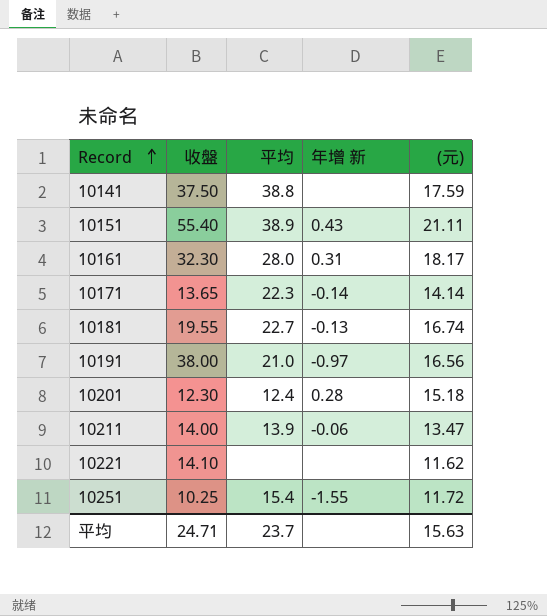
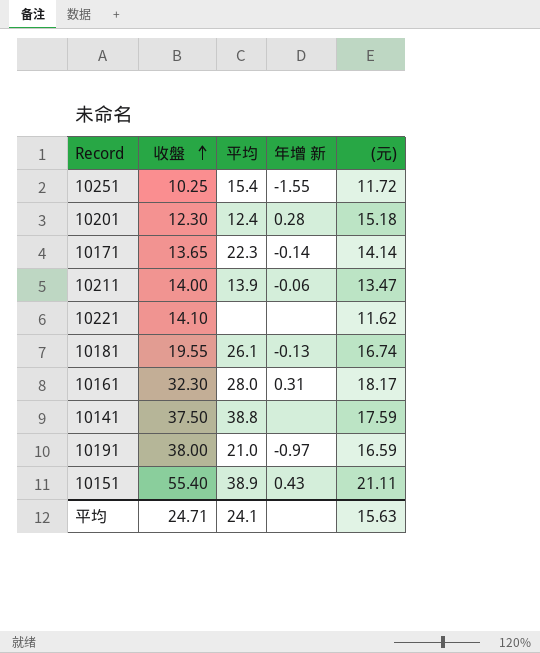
row order: Record ascending -> 收盤 ascending
10181 | 平均: 22.7 -> 26.1
10191 | (元): 16.56 -> 16.59
平均 | 平均: 23.7 -> 24.1

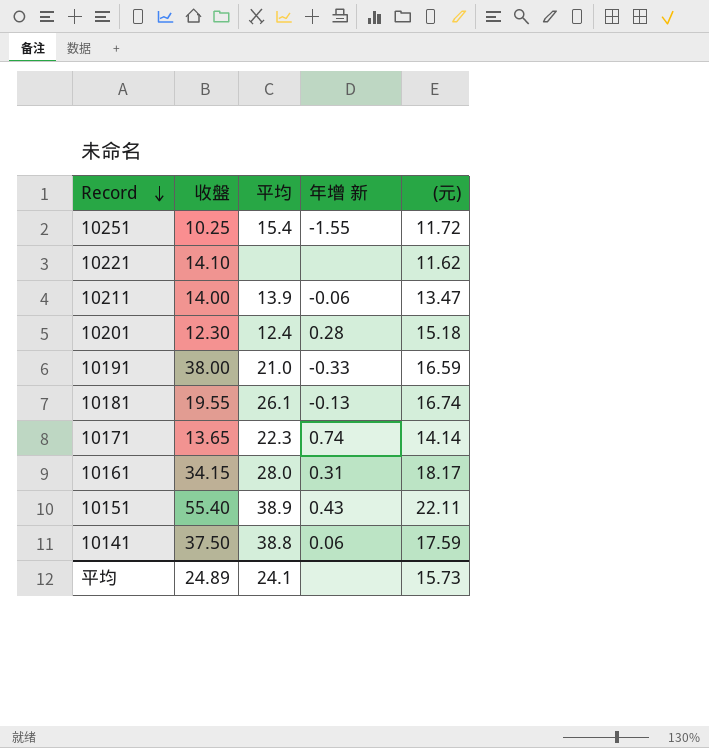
row order: 收盤 ascending -> Record descending
10191 | 年增 新: -0.97 -> -0.33
10171 | 年增 新: -0.14 -> 0.74
10161 | 收盤: 32.30 -> 34.15
10151 | (元): 21.11 -> 22.11
10141 | 年增 新: none -> 0.06
平均 | 收盤: 24.71 -> 24.89
平均 | (元): 15.63 -> 15.73

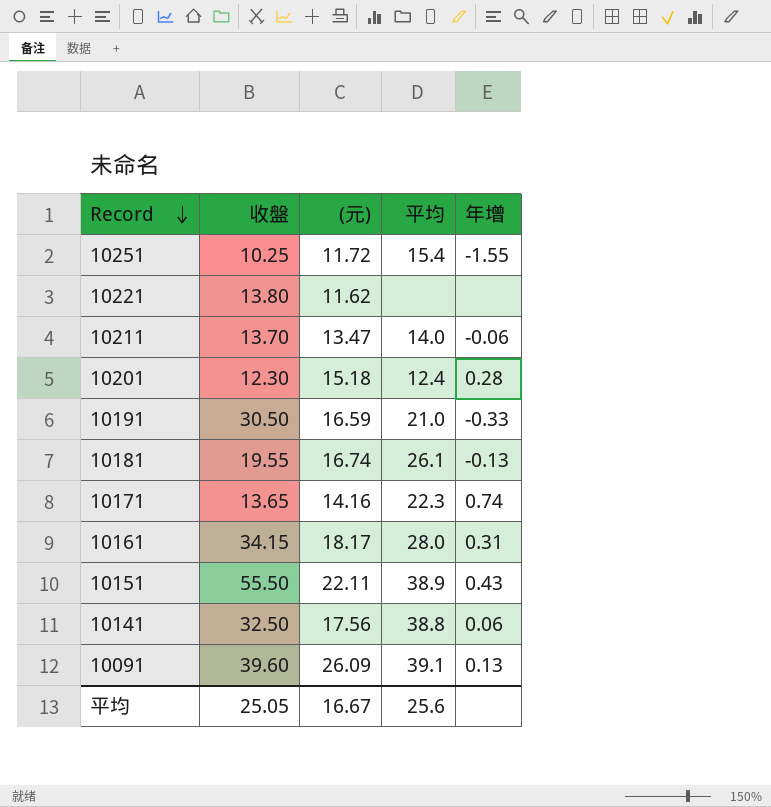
column (元) | position: 5 -> 3
column name: 年增 新 -> 年增
10221 | 收盤: 14.10 -> 13.80
10211 | 收盤: 14.00 -> 13.70
10211 | 平均: 13.9 -> 14.0
10191 | 收盤: 38.00 -> 30.50
10171 | (元): 14.14 -> 14.16
10151 | 收盤: 55.40 -> 55.50
10141 | 收盤: 37.50 -> 32.50
10141 | (元): 17.59 -> 17.56
row 10091: none -> 39.60 | 26.09 | 39.1 | 0.13
平均 | 收盤: 24.89 -> 25.05
平均 | (元): 15.73 -> 16.67
平均 | 平均: 24.1 -> 25.6

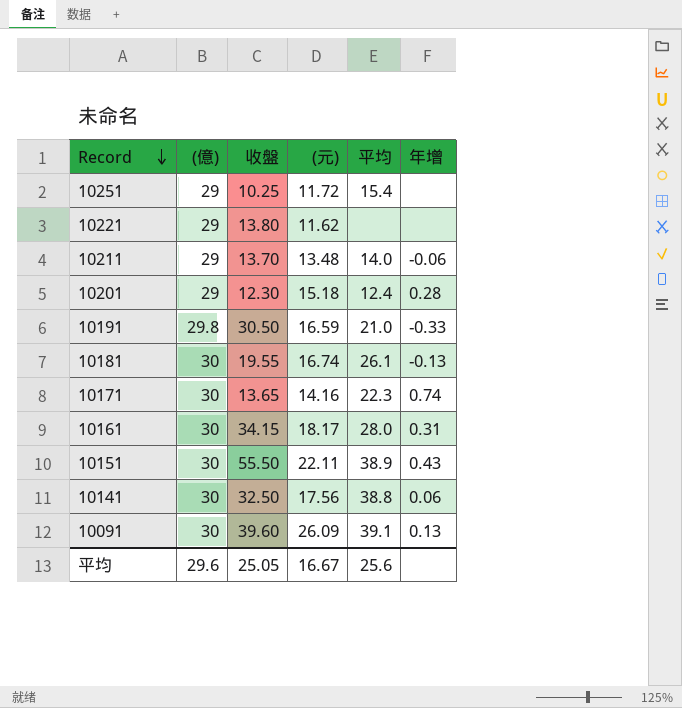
column (億) | position: none -> 2
10251 | 年增: -1.55 -> none
10211 | (元): 13.47 -> 13.48

